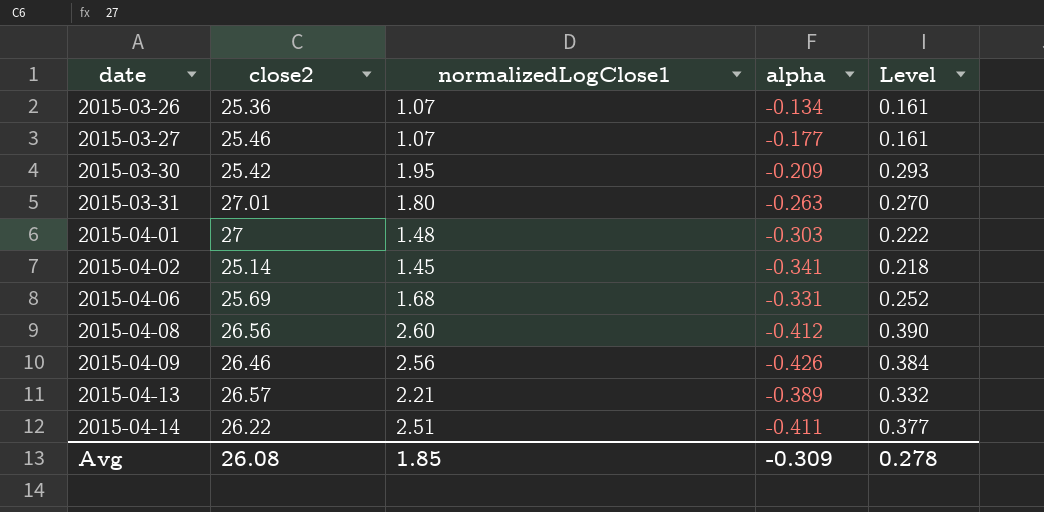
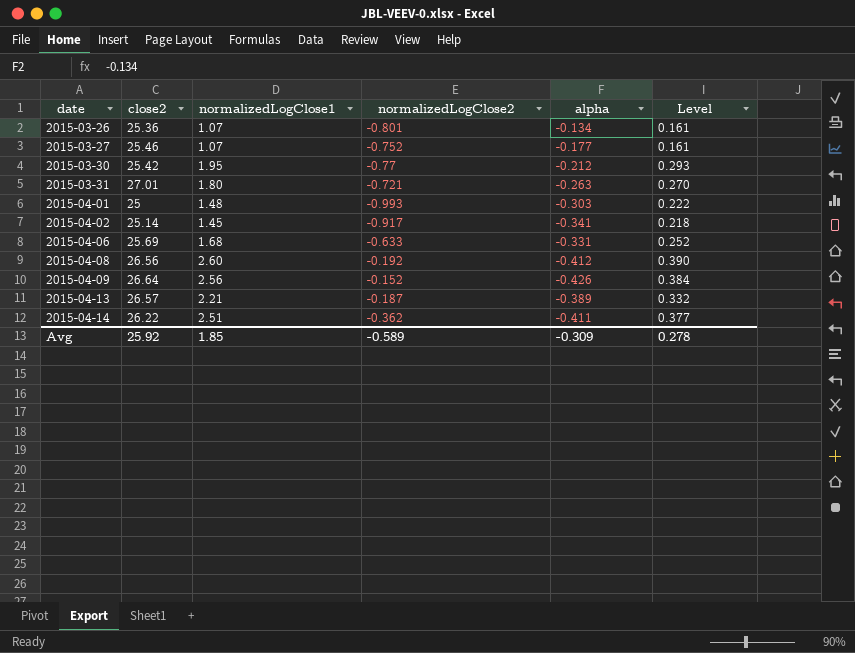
column normalizedLogClose2 | position: none -> 4
2015-03-30 | alpha: -0.209 -> -0.212
2015-04-01 | close2: 27 -> 25
2015-04-09 | close2: 26.46 -> 26.64
Avg | close2: 26.08 -> 25.92

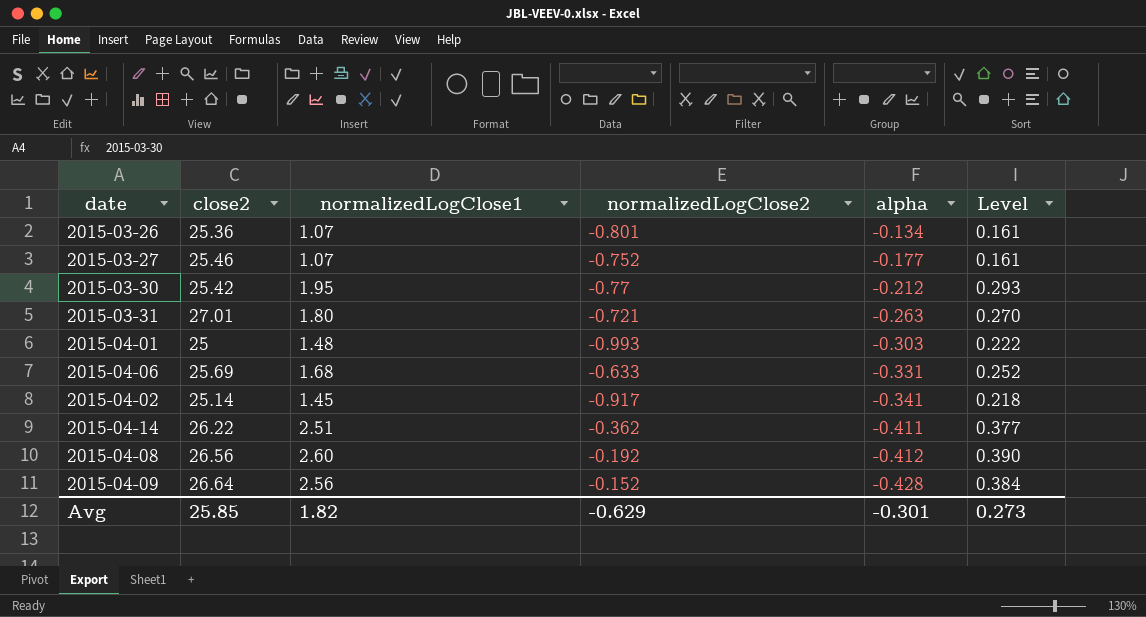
row order: date ascending -> alpha descending
row 2015-04-13: 26.57 | 2.21 | -0.187 | -0.389 | 0.332 -> none
2015-04-09 | alpha: -0.426 -> -0.428
Avg | close2: 25.92 -> 25.85
Avg | normalizedLogClose1: 1.85 -> 1.82
Avg | normalizedLogClose2: -0.589 -> -0.629
Avg | alpha: -0.309 -> -0.301
Avg | Level: 0.278 -> 0.273

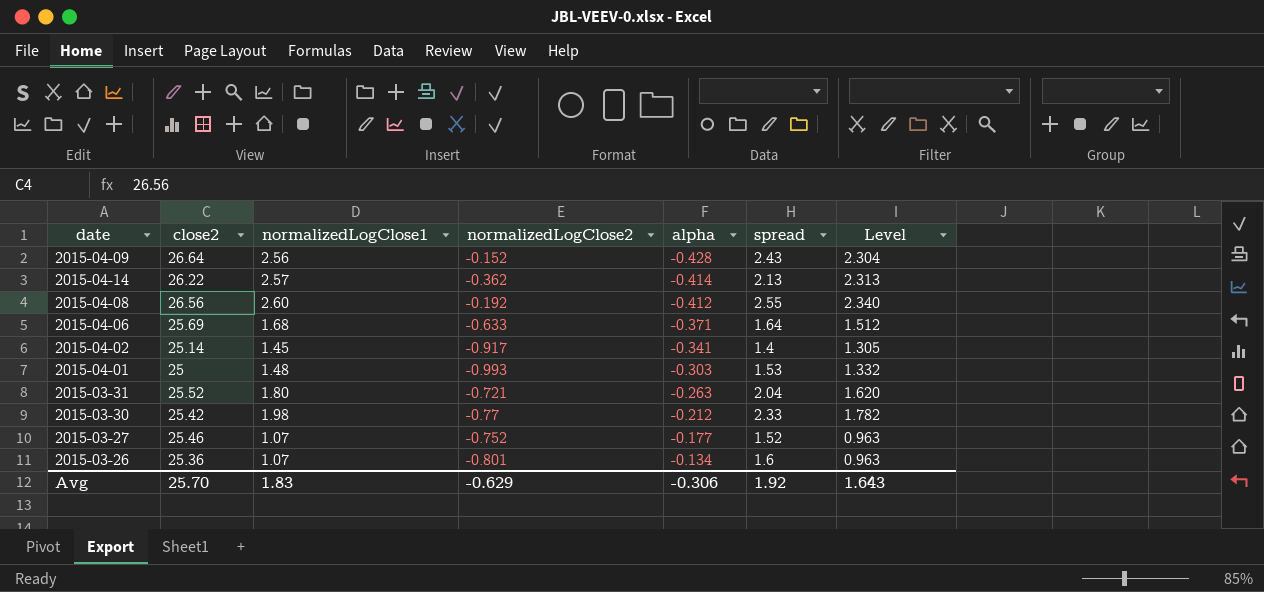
row order: alpha descending -> alpha ascending
column spread | position: none -> 6
column Level | formula: [normalizedLogClose1] * 0.15 -> [normalizedLogClose1] * 0.9
2015-04-14 | normalizedLogClose1: 2.51 -> 2.57
2015-04-14 | alpha: -0.411 -> -0.414
2015-04-06 | alpha: -0.331 -> -0.371
2015-03-31 | close2: 27.01 -> 25.52
2015-03-30 | normalizedLogClose1: 1.95 -> 1.98
Avg | close2: 25.85 -> 25.70
Avg | normalizedLogClose1: 1.82 -> 1.83
Avg | alpha: -0.301 -> -0.306
Avg | Level: 0.273 -> 1.643

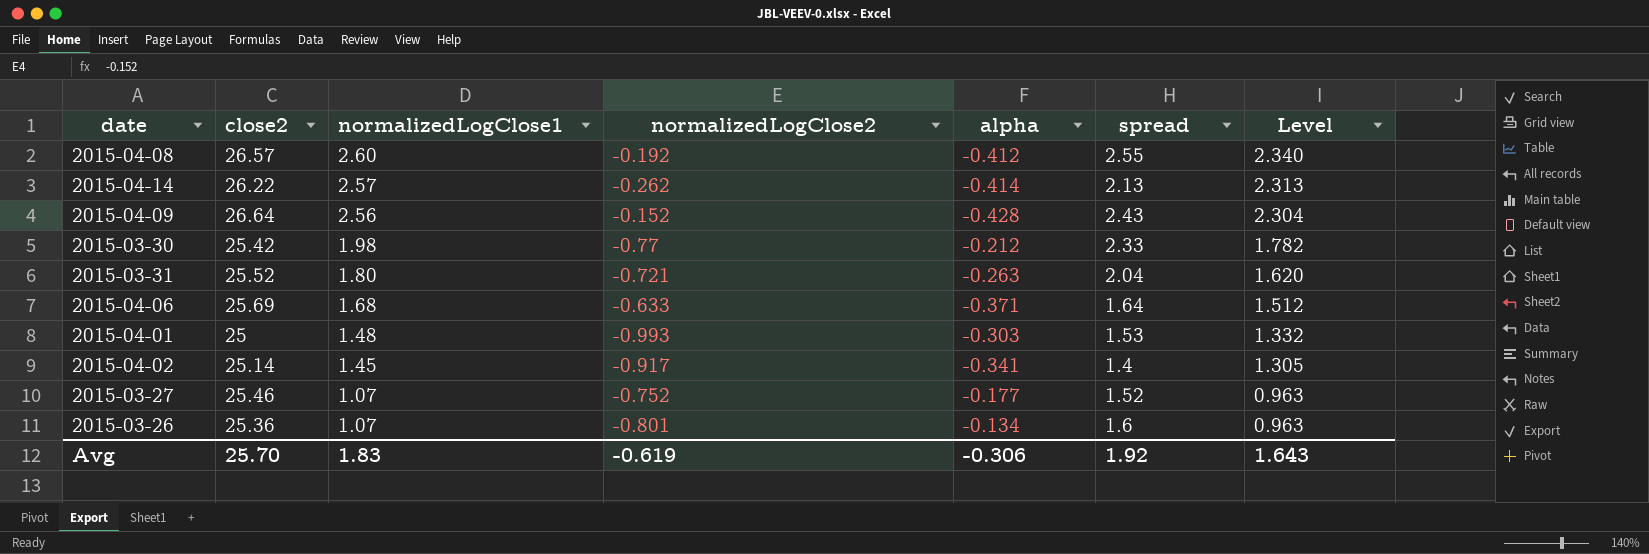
row order: alpha ascending -> normalizedLogClose1 descending
2015-04-08 | close2: 26.56 -> 26.57
2015-04-14 | normalizedLogClose2: -0.362 -> -0.262
Avg | normalizedLogClose2: -0.629 -> -0.619

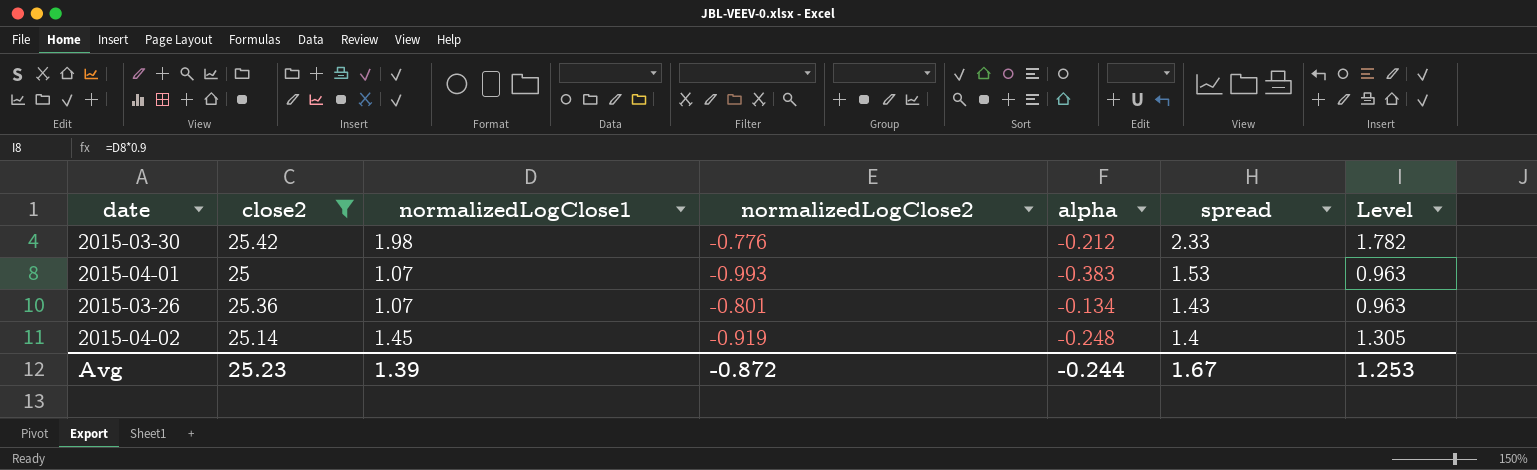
filter: none -> close2 <= 25.42
row order: normalizedLogClose1 descending -> spread descending
2015-03-30 | normalizedLogClose2: -0.77 -> -0.776
2015-04-01 | normalizedLogClose1: 1.48 -> 1.07
2015-04-01 | alpha: -0.303 -> -0.383
2015-04-01 | Level: 1.332 -> 0.963
2015-03-26 | spread: 1.6 -> 1.43
2015-04-02 | normalizedLogClose2: -0.917 -> -0.919
2015-04-02 | alpha: -0.341 -> -0.248
Avg | close2: 25.70 -> 25.23
Avg | normalizedLogClose1: 1.83 -> 1.39
Avg | normalizedLogClose2: -0.619 -> -0.872
Avg | alpha: -0.306 -> -0.244
Avg | spread: 1.92 -> 1.67
Avg | Level: 1.643 -> 1.253

